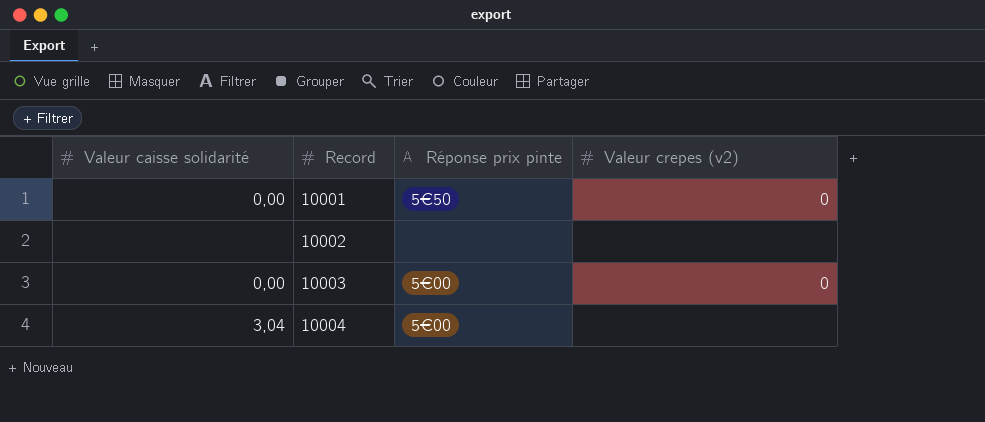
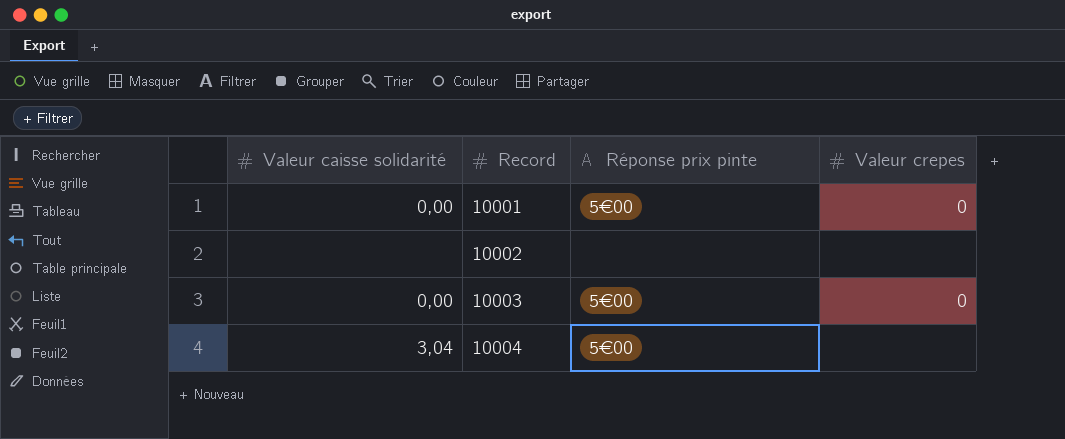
column name: Valeur crepes (v2) -> Valeur crepes
10001 | Réponse prix pinte: 5€50 -> 5€00

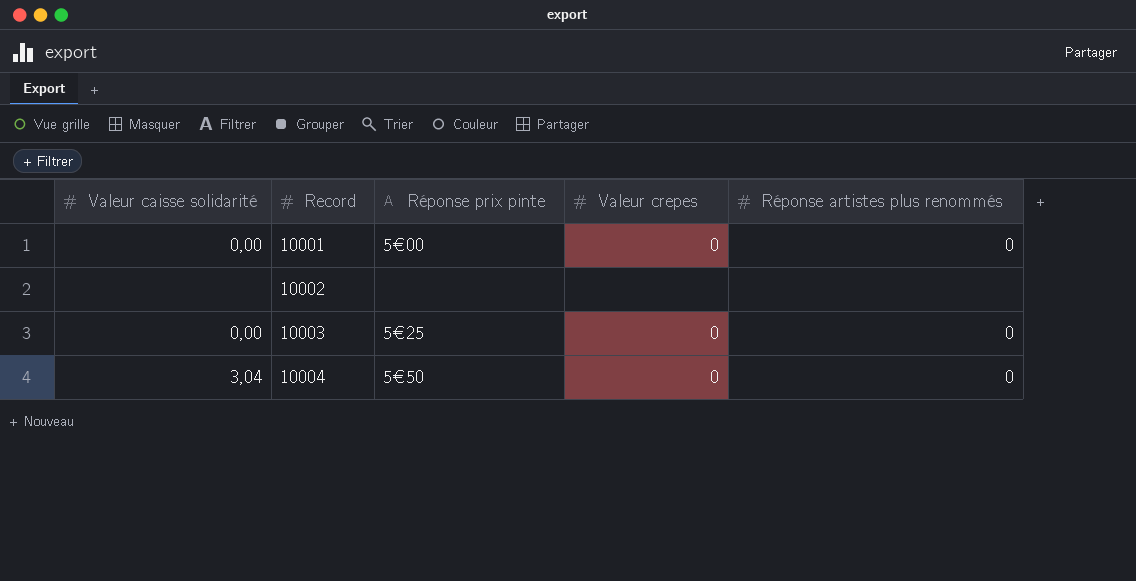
column Réponse artistes plus renommés | position: none -> 5
10003 | Réponse prix pinte: 5€00 -> 5€25
10004 | Réponse prix pinte: 5€00 -> 5€50
10004 | Valeur crepes: none -> 0

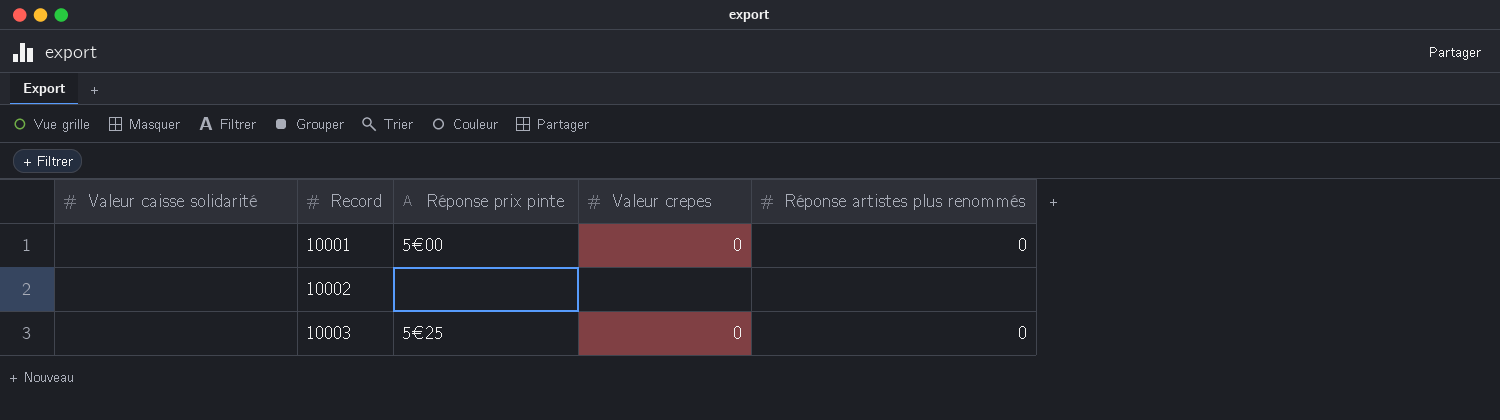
row 10004: 3,04 | 5€50 | 0 | 0 -> none
10001 | Valeur caisse solidarité: 0,00 -> none
10003 | Valeur caisse solidarité: 0,00 -> none

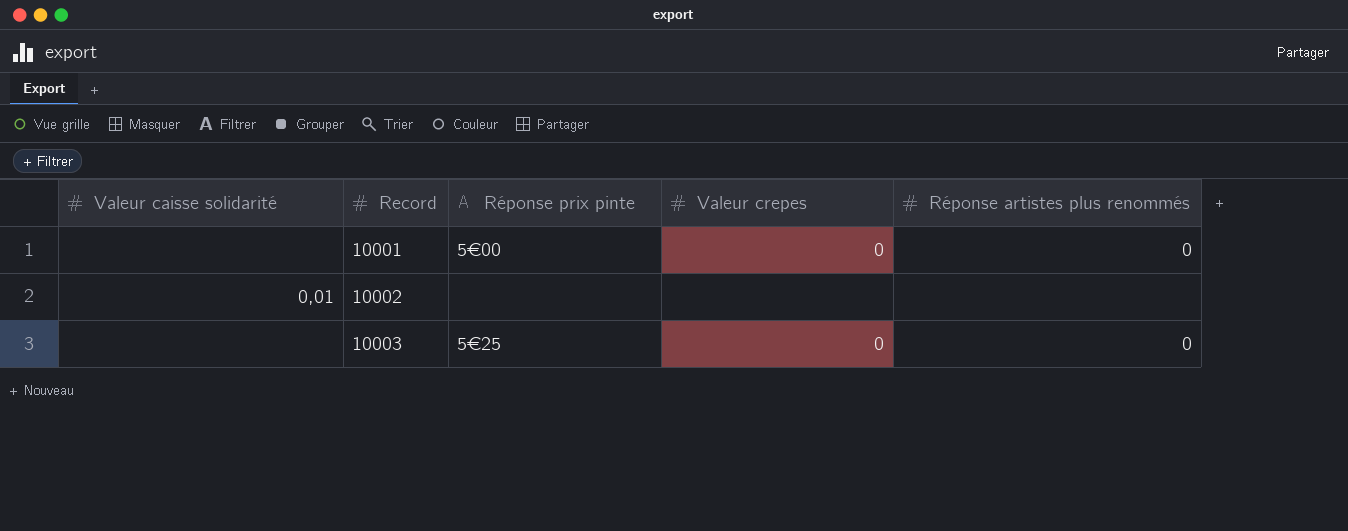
10002 | Valeur caisse solidarité: none -> 0,01

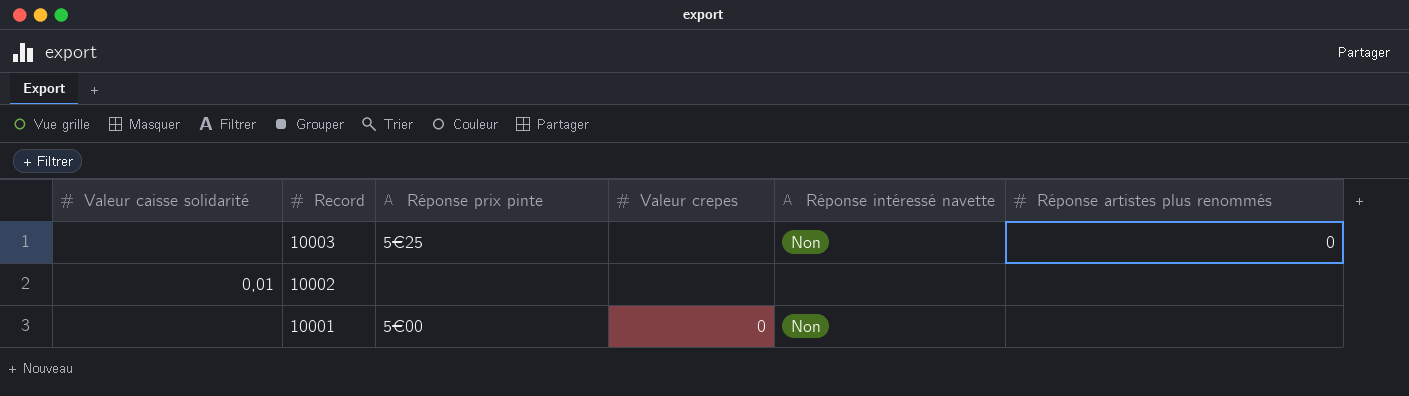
row order: Record ascending -> Record descending
column Réponse intéressé navette | position: none -> 5
10003 | Valeur crepes: 0 -> none
10001 | Réponse artistes plus renommés: 0 -> none

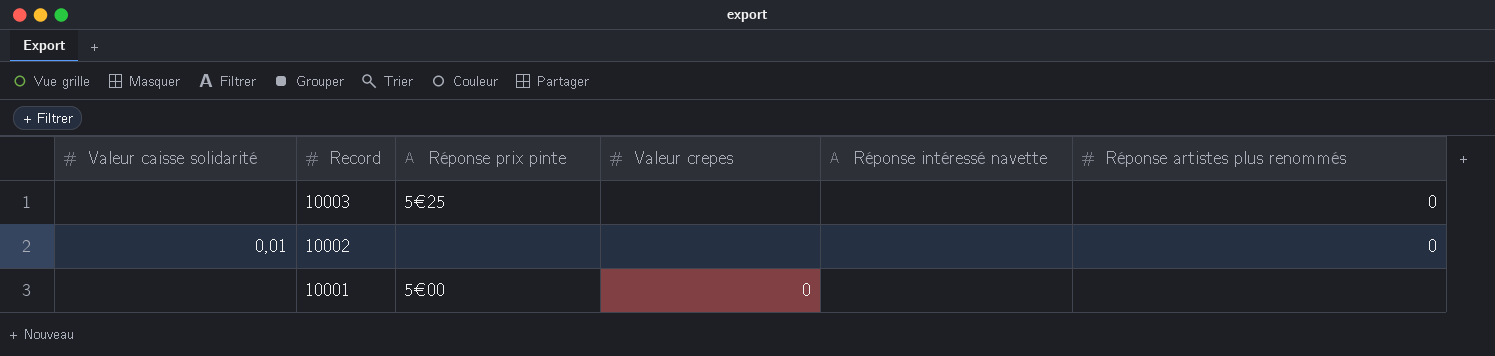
10003 | Réponse intéressé navette: Non -> none
10002 | Réponse artistes plus renommés: none -> 0
10001 | Réponse intéressé navette: Non -> none

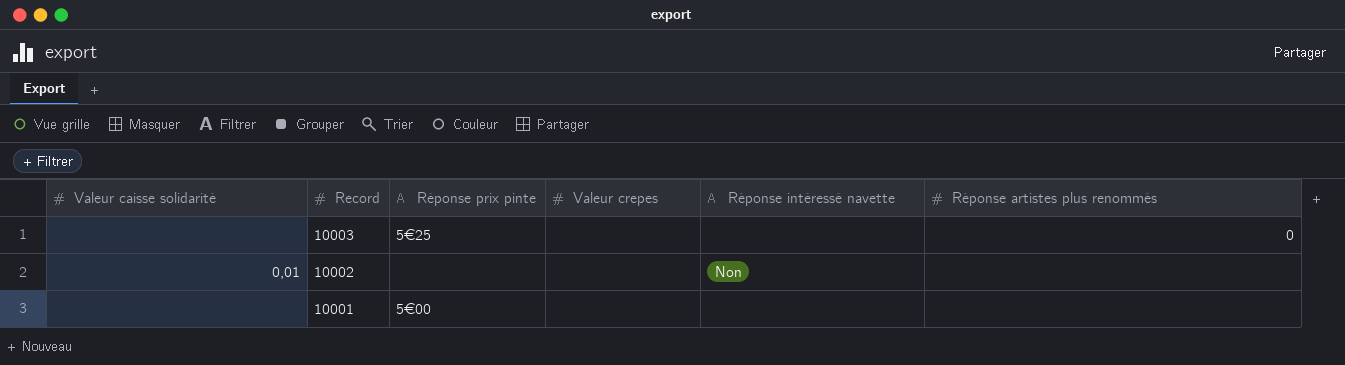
10002 | Réponse intéressé navette: none -> Non
10002 | Réponse artistes plus renommés: 0 -> none
10001 | Valeur crepes: 0 -> none

